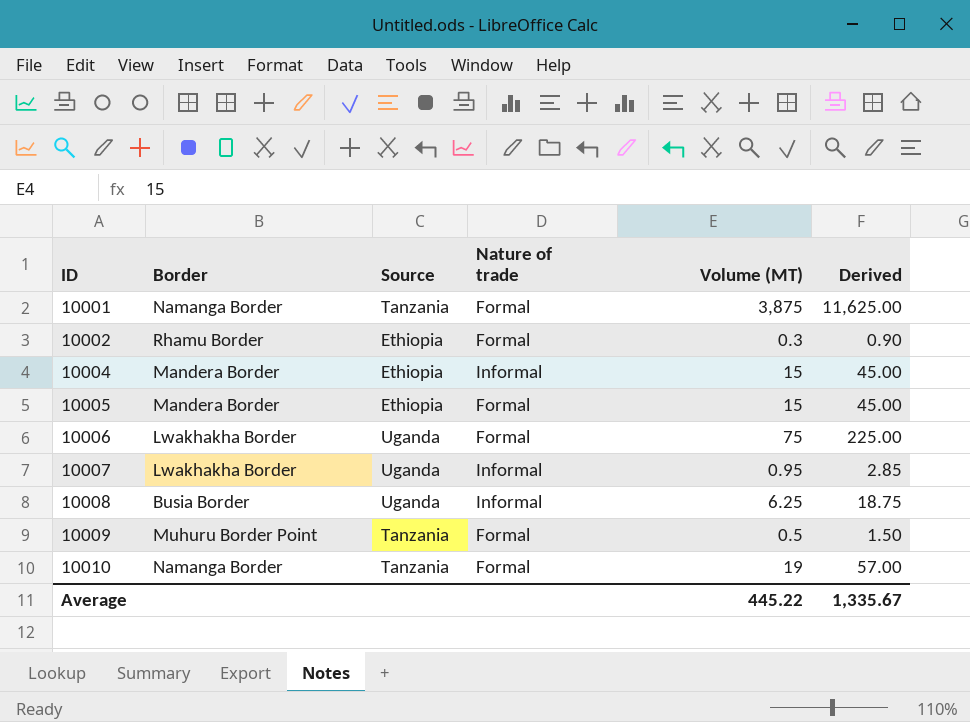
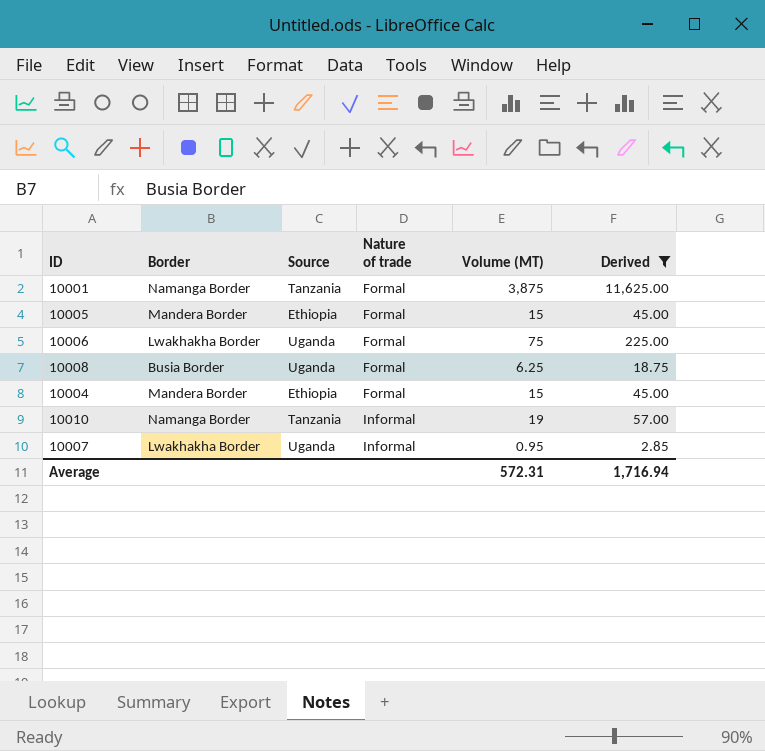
filter: none -> Derived >= 2.85
row order: ID ascending -> Nature of trade ascending
10008 | Nature of trade: Informal -> Formal
10004 | Nature of trade: Informal -> Formal
10010 | Nature of trade: Formal -> Informal
Average | Volume (MT): 445.22 -> 572.31
Average | Derived: 1,335.67 -> 1,716.94

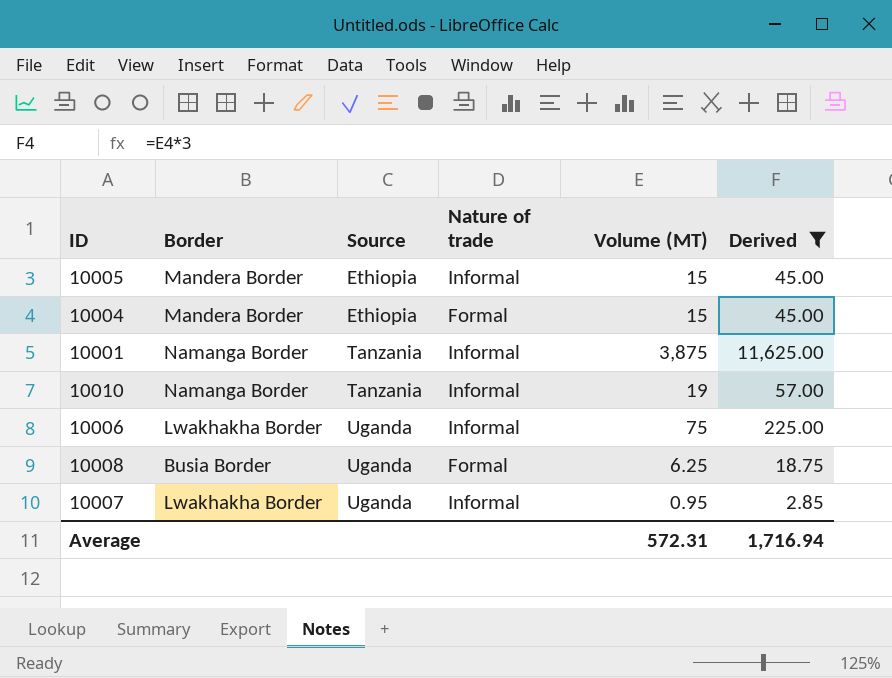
row order: Nature of trade ascending -> Source ascending
10005 | Nature of trade: Formal -> Informal
10001 | Nature of trade: Formal -> Informal
10006 | Nature of trade: Formal -> Informal

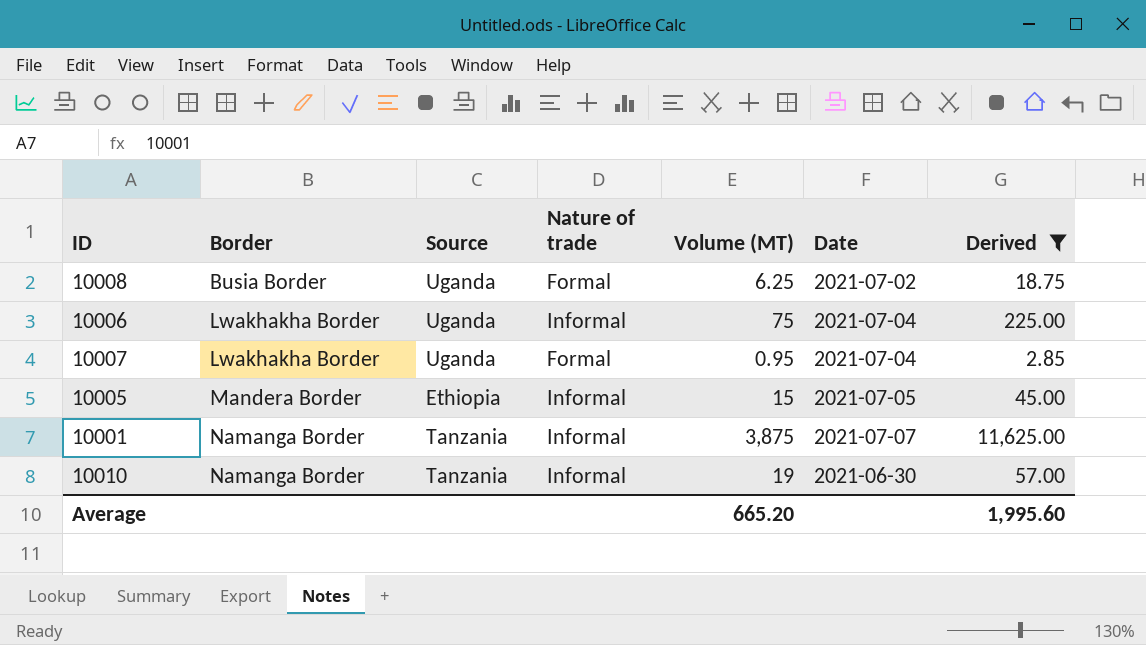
row order: Source ascending -> Border ascending
column Date | position: none -> 6
row 10004: Mandera Border | Ethiopia | Formal | 15 | 45.00 -> none
10007 | Nature of trade: Informal -> Formal
Average | Volume (MT): 572.31 -> 665.20
Average | Derived: 1,716.94 -> 1,995.60

